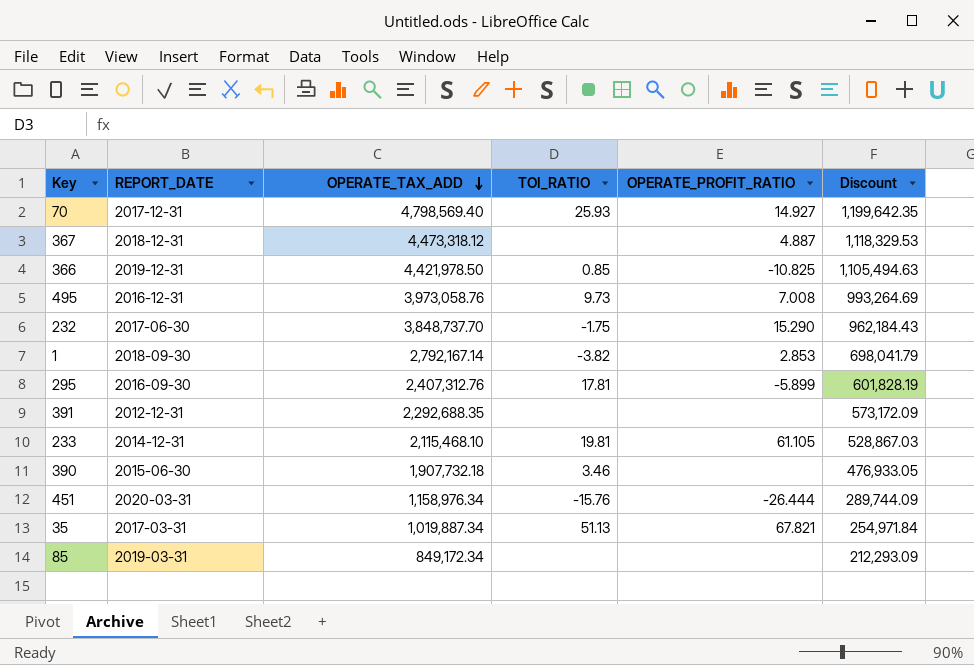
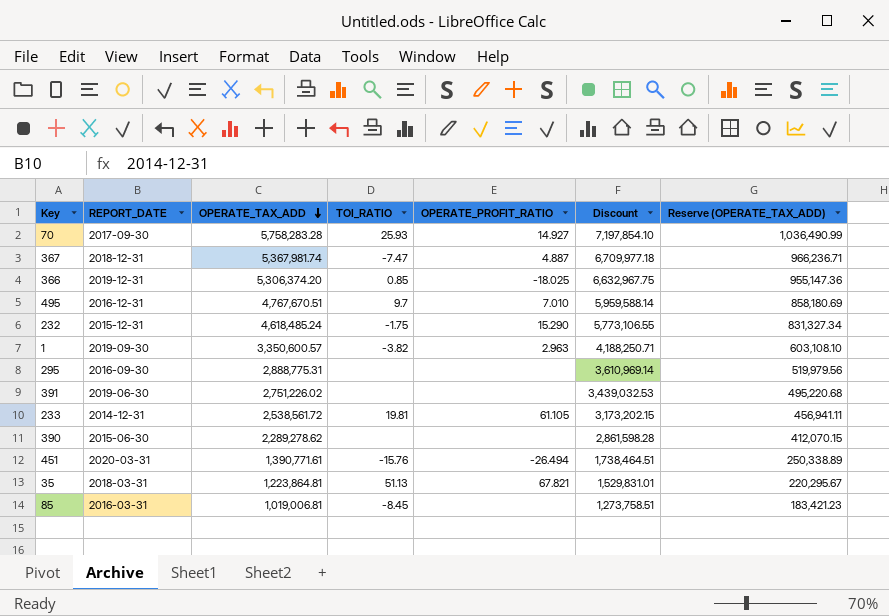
column Discount | formula: [OPERATE_TAX_ADD] * 0.25 -> [OPERATE_TAX_ADD] * 1.25
column Reserve (OPERATE_TAX_ADD) | formula: none -> [OPERATE_TAX_ADD] * 0.18
70 | REPORT_DATE: 2017-12-31 -> 2017-09-30
70 | OPERATE_TAX_ADD: 4,798,569.40 -> 5,758,283.28
367 | OPERATE_TAX_ADD: 4,473,318.12 -> 5,367,981.74
367 | TOI_RATIO: none -> -7.47
366 | OPERATE_TAX_ADD: 4,421,978.50 -> 5,306,374.20
366 | OPERATE_PROFIT_RATIO: -10.825 -> -18.025
495 | OPERATE_TAX_ADD: 3,973,058.76 -> 4,767,670.51
495 | TOI_RATIO: 9.73 -> 9.7
495 | OPERATE_PROFIT_RATIO: 7.008 -> 7.010
232 | REPORT_DATE: 2017-06-30 -> 2015-12-31
232 | OPERATE_TAX_ADD: 3,848,737.70 -> 4,618,485.24
1 | REPORT_DATE: 2018-09-30 -> 2019-09-30
1 | OPERATE_TAX_ADD: 2,792,167.14 -> 3,350,600.57
1 | OPERATE_PROFIT_RATIO: 2.853 -> 2.963
295 | OPERATE_TAX_ADD: 2,407,312.76 -> 2,888,775.31
295 | TOI_RATIO: 17.81 -> none
295 | OPERATE_PROFIT_RATIO: -5.899 -> none
391 | REPORT_DATE: 2012-12-31 -> 2019-06-30
391 | OPERATE_TAX_ADD: 2,292,688.35 -> 2,751,226.02
233 | OPERATE_TAX_ADD: 2,115,468.10 -> 2,538,561.72
390 | OPERATE_TAX_ADD: 1,907,732.18 -> 2,289,278.62
390 | TOI_RATIO: 3.46 -> none
451 | OPERATE_TAX_ADD: 1,158,976.34 -> 1,390,771.61
451 | OPERATE_PROFIT_RATIO: -26.444 -> -26.494
35 | REPORT_DATE: 2017-03-31 -> 2018-03-31
35 | OPERATE_TAX_ADD: 1,019,887.34 -> 1,223,864.81
85 | REPORT_DATE: 2019-03-31 -> 2016-03-31
85 | OPERATE_TAX_ADD: 849,172.34 -> 1,019,006.81
85 | TOI_RATIO: none -> -8.45

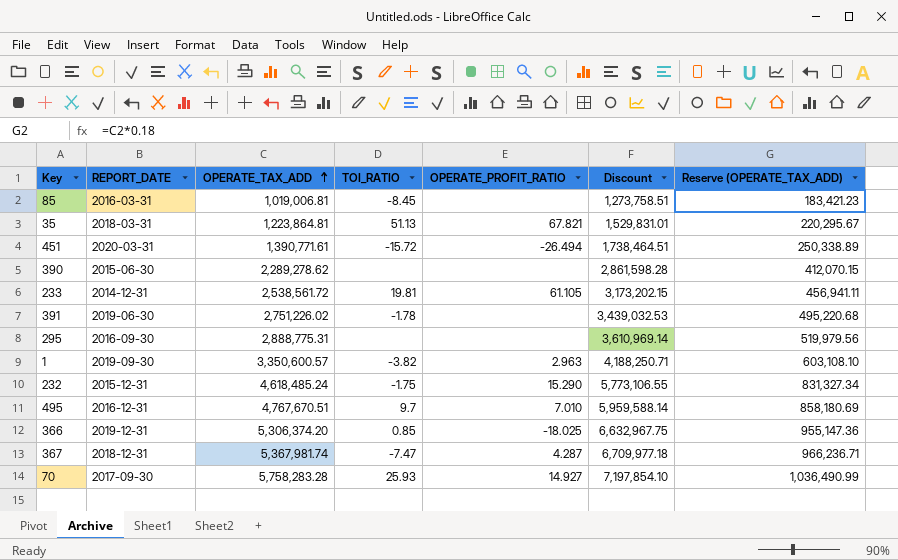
row order: OPERATE_TAX_ADD descending -> OPERATE_TAX_ADD ascending
451 | TOI_RATIO: -15.76 -> -15.72
391 | TOI_RATIO: none -> -1.78
367 | OPERATE_PROFIT_RATIO: 4.887 -> 4.287

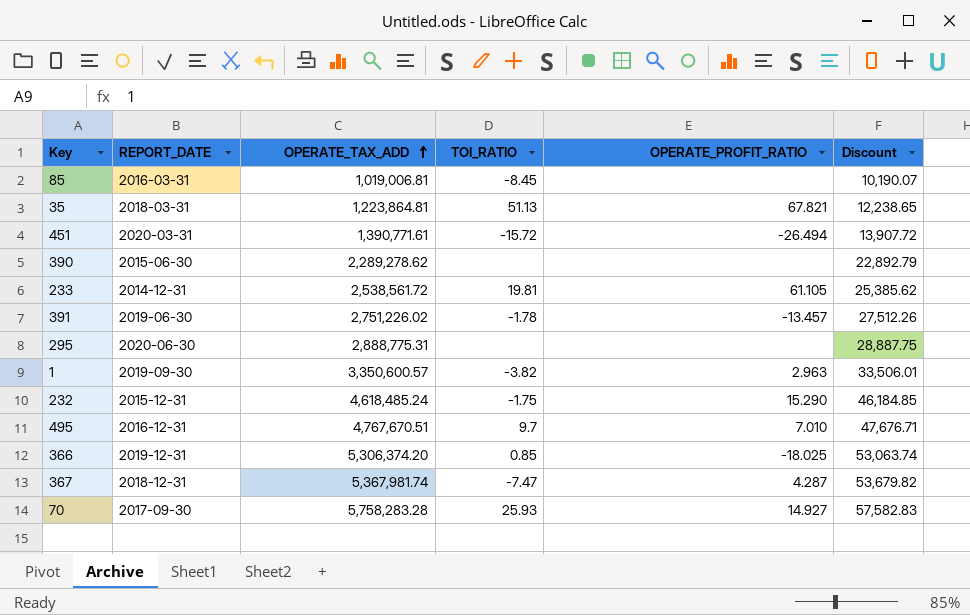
column Reserve (OPERATE_TAX_ADD) | formula: [OPERATE_TAX_ADD] * 0.18 -> none
column Discount | formula: [OPERATE_TAX_ADD] * 1.25 -> [OPERATE_TAX_ADD] * 0.01
391 | OPERATE_PROFIT_RATIO: none -> -13.457
295 | REPORT_DATE: 2016-09-30 -> 2020-06-30

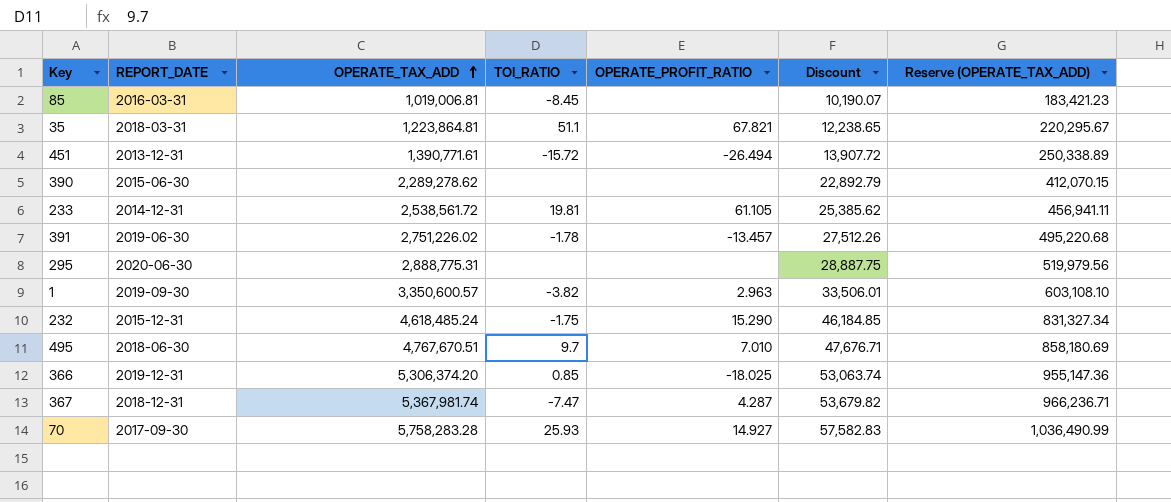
column Reserve (OPERATE_TAX_ADD) | formula: none -> [OPERATE_TAX_ADD] * 0.18
35 | TOI_RATIO: 51.13 -> 51.1
451 | REPORT_DATE: 2020-03-31 -> 2013-12-31
495 | REPORT_DATE: 2016-12-31 -> 2018-06-30

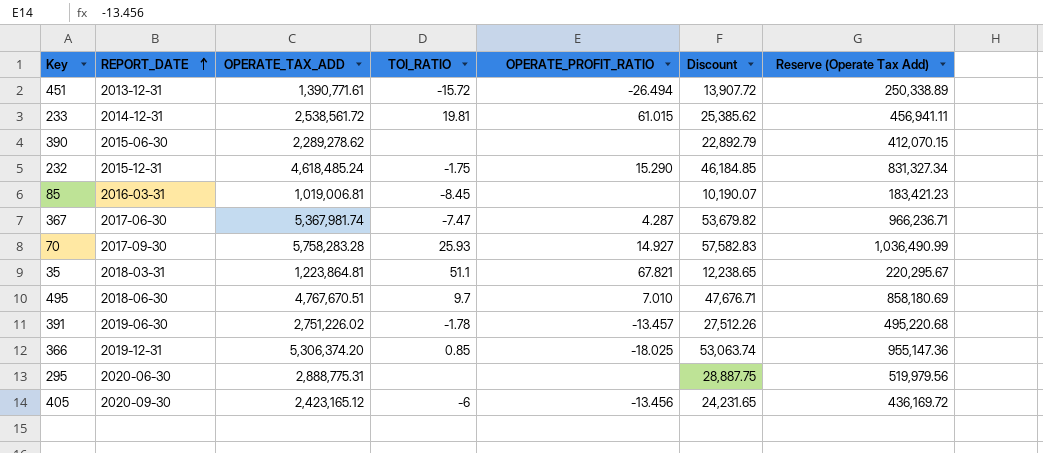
row order: OPERATE_TAX_ADD ascending -> REPORT_DATE ascending
column name: Reserve (OPERATE_TAX_ADD) -> Reserve (Operate Tax Add)
row 1: 2019-09-30 | 3,350,600.57 | -3.82 | 2.963 | 33,506.01 | 603,108.10 -> none
233 | OPERATE_PROFIT_RATIO: 61.105 -> 61.015
367 | REPORT_DATE: 2018-12-31 -> 2017-06-30
row 405: none -> 2020-09-30 | 2,423,165.12 | -6 | -13.456 | 24,231.65 | 436,169.72

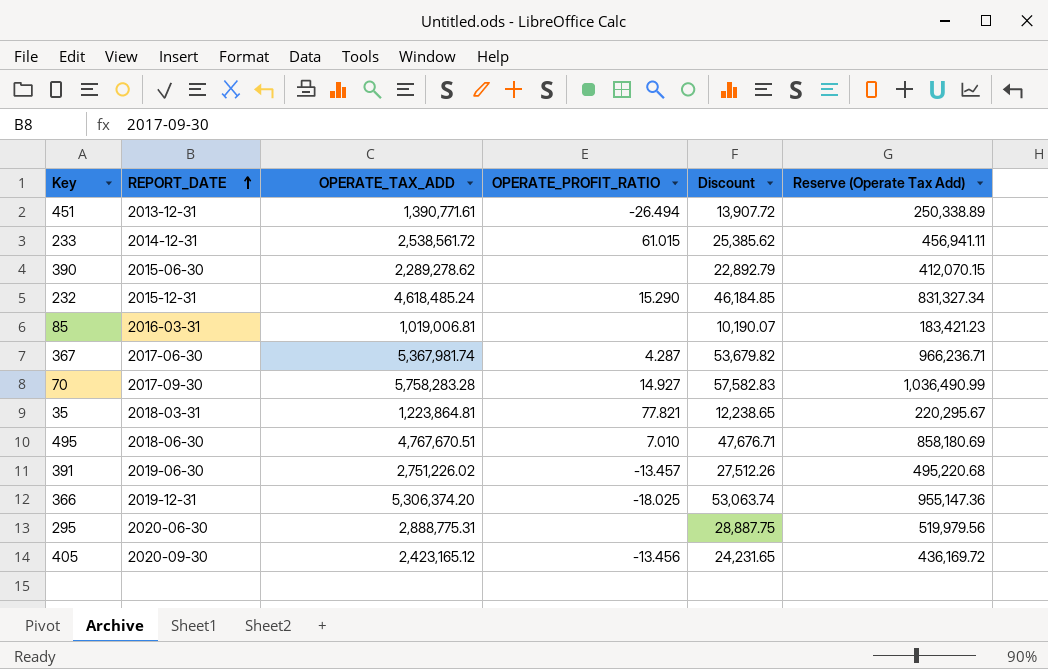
column TOI_RATIO | position: 4 -> none
35 | OPERATE_PROFIT_RATIO: 67.821 -> 77.821

